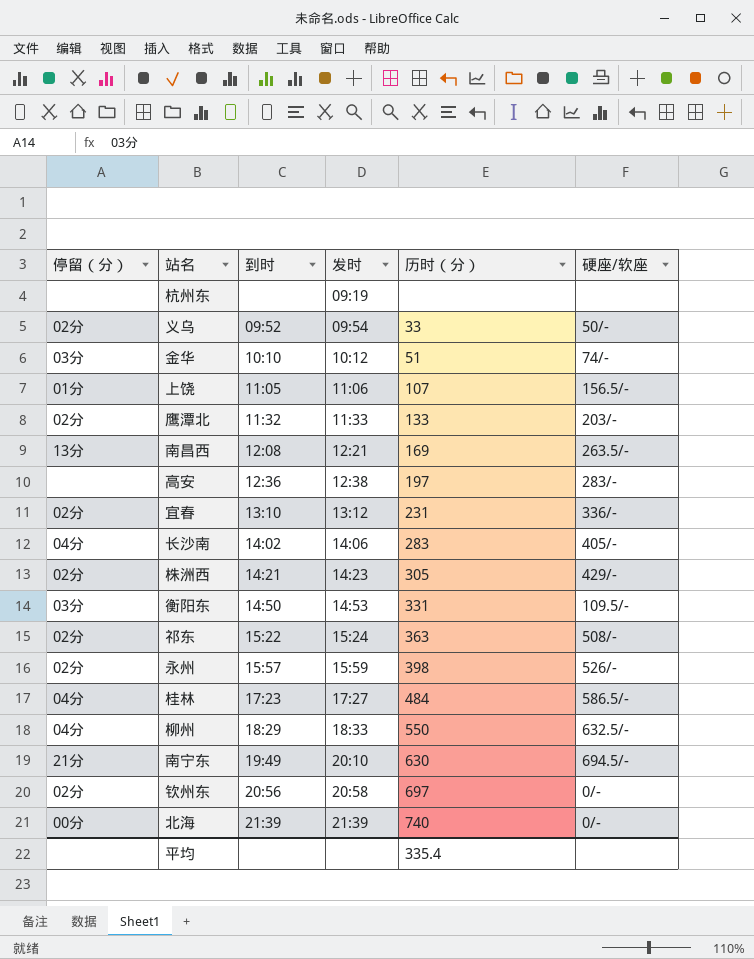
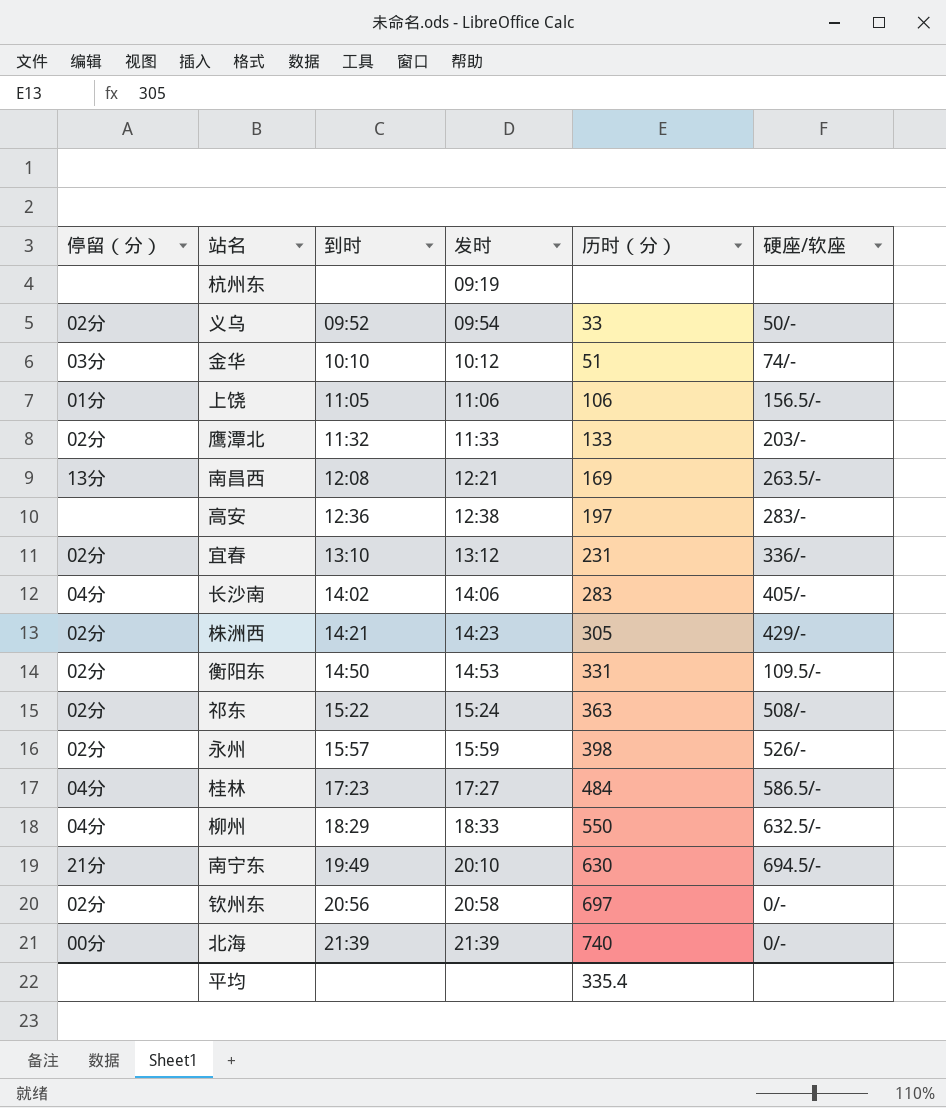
上饶 | 历时（分）: 107 -> 106
衡阳东 | 停留（分）: 03分 -> 02分

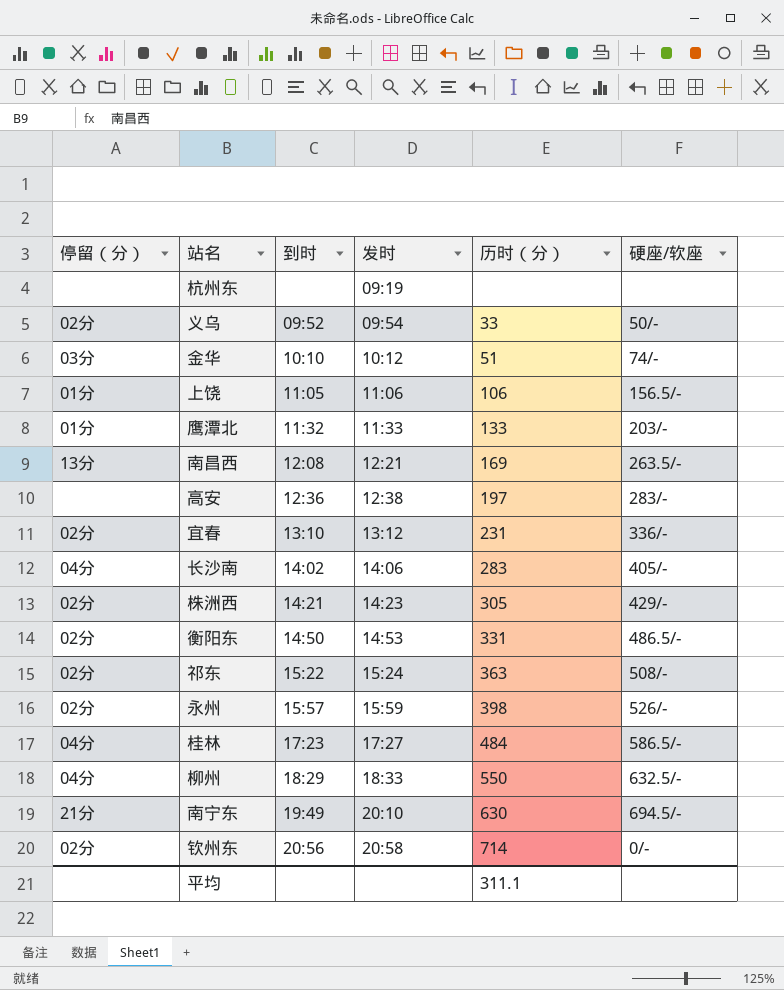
row 北海: 00分 | 21:39 | 21:39 | 740 | 0/- -> none
鹰潭北 | 停留（分）: 02分 -> 01分
衡阳东 | 硬座/软座: 109.5/- -> 486.5/-
钦州东 | 历时（分）: 697 -> 714
平均 | 历时（分）: 335.4 -> 311.1

